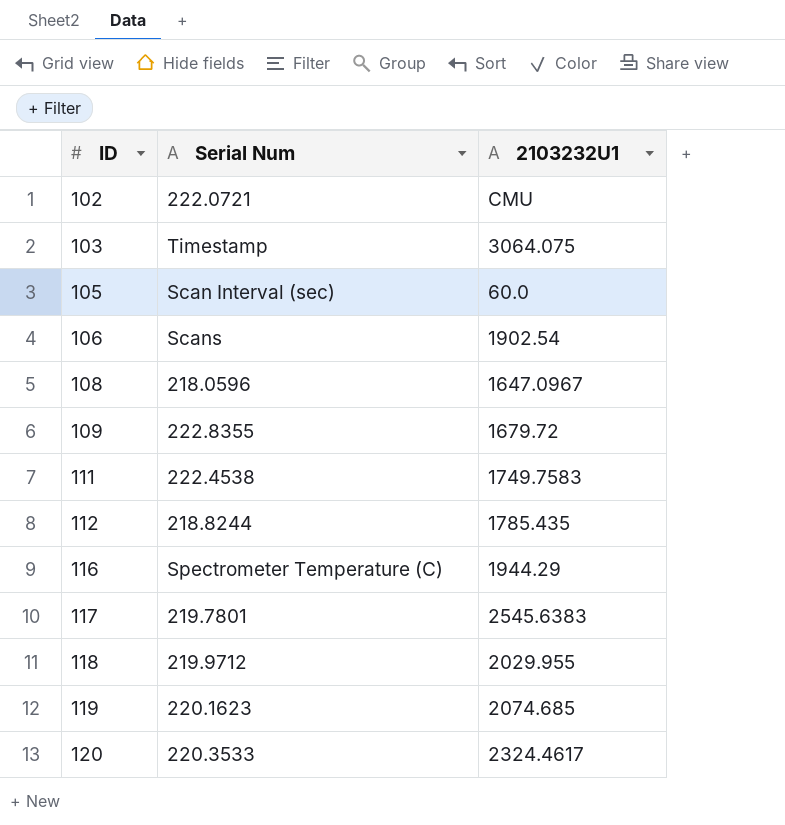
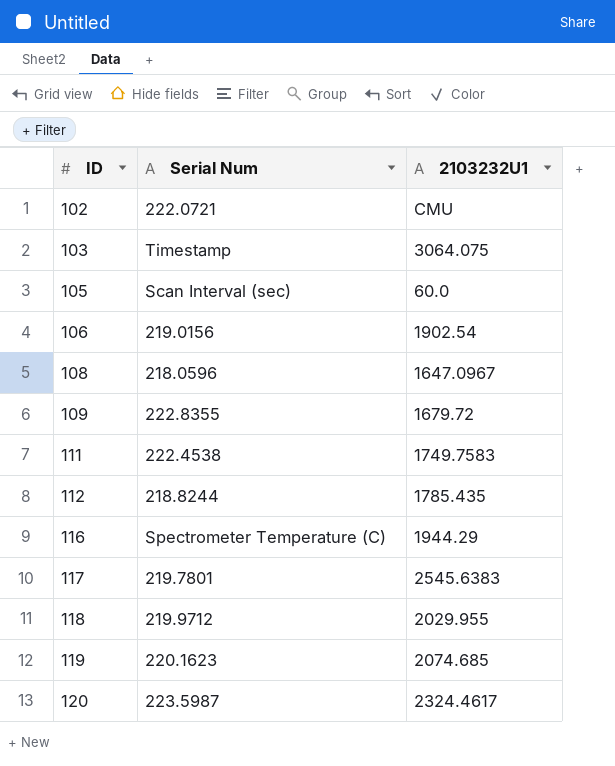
106 | Serial Num: Scans -> 219.0156
120 | Serial Num: 220.3533 -> 223.5987

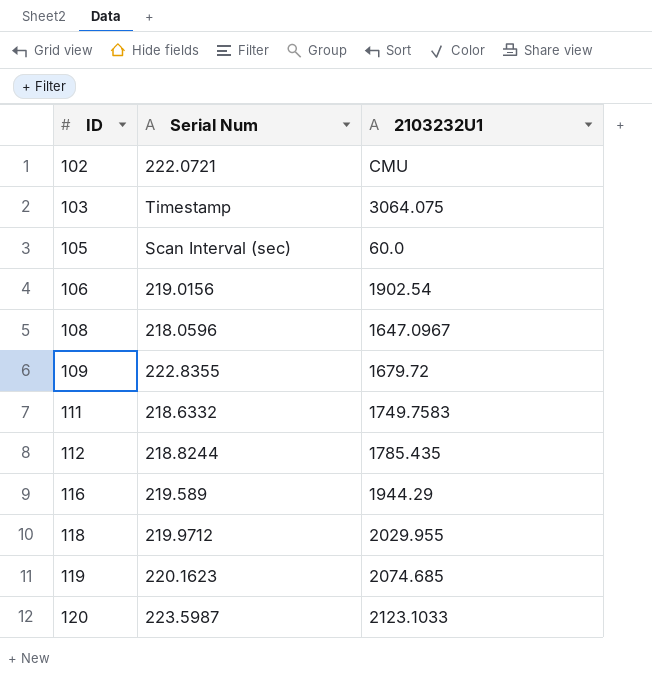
row 117: 219.7801 | 2545.6383 -> none
111 | Serial Num: 222.4538 -> 218.6332
116 | Serial Num: Spectrometer Temperature (C) -> 219.589
120 | 2103232U1: 2324.4617 -> 2123.1033

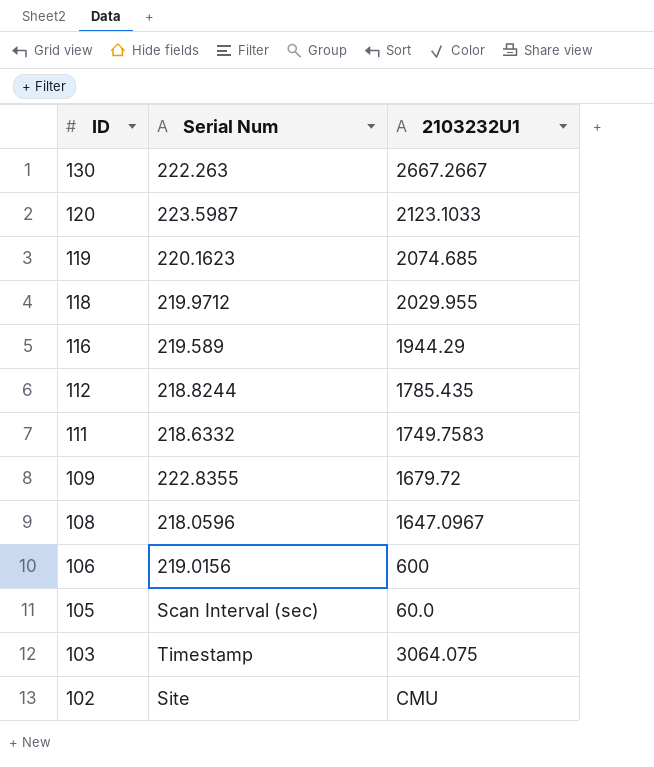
row order: ID ascending -> ID descending
row 130: none -> 222.263 | 2667.2667
106 | 2103232U1: 1902.54 -> 600
102 | Serial Num: 222.0721 -> Site

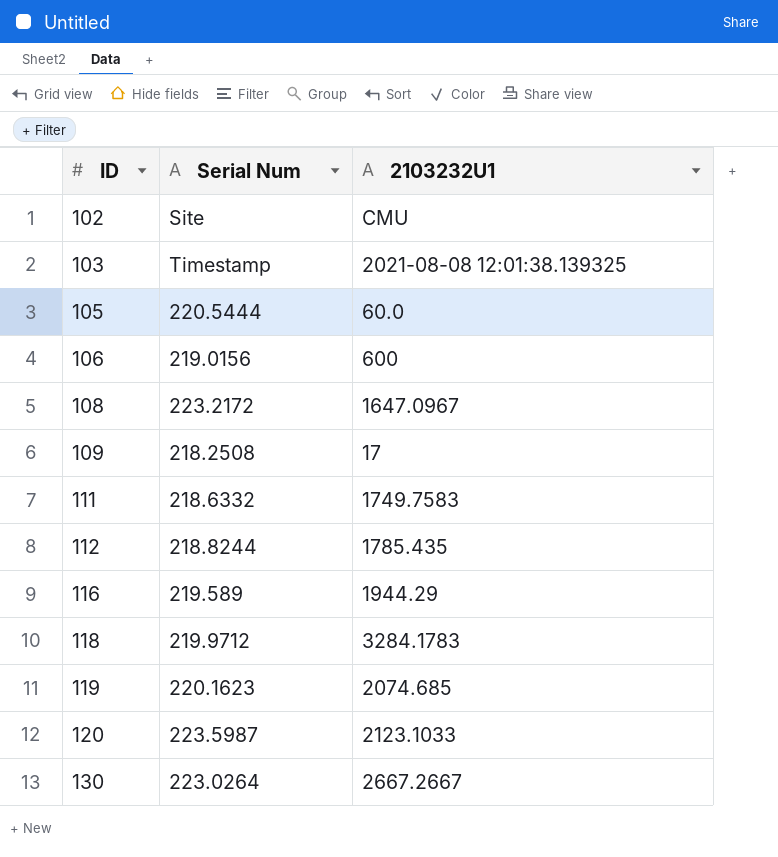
row order: ID descending -> ID ascending
103 | 2103232U1: 3064.075 -> 2021-08-08 12:01:38.139325
105 | Serial Num: Scan Interval (sec) -> 220.5444
108 | Serial Num: 218.0596 -> 223.2172
109 | Serial Num: 222.8355 -> 218.2508
109 | 2103232U1: 1679.72 -> 17
118 | 2103232U1: 2029.955 -> 3284.1783
130 | Serial Num: 222.263 -> 223.0264

